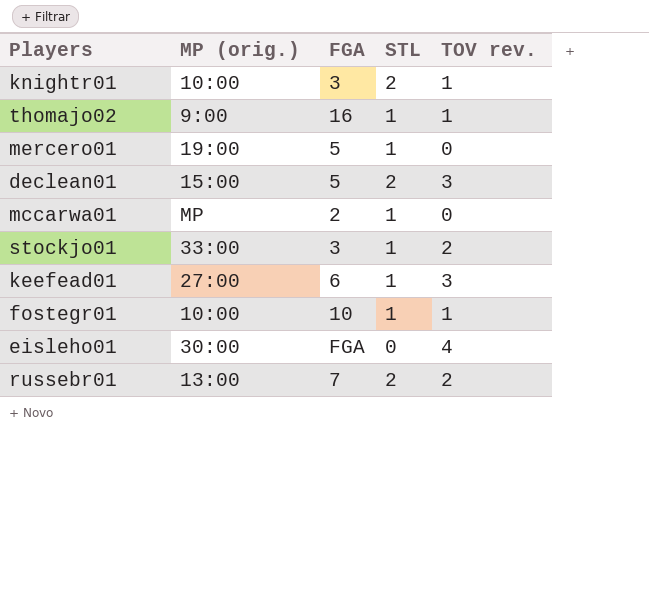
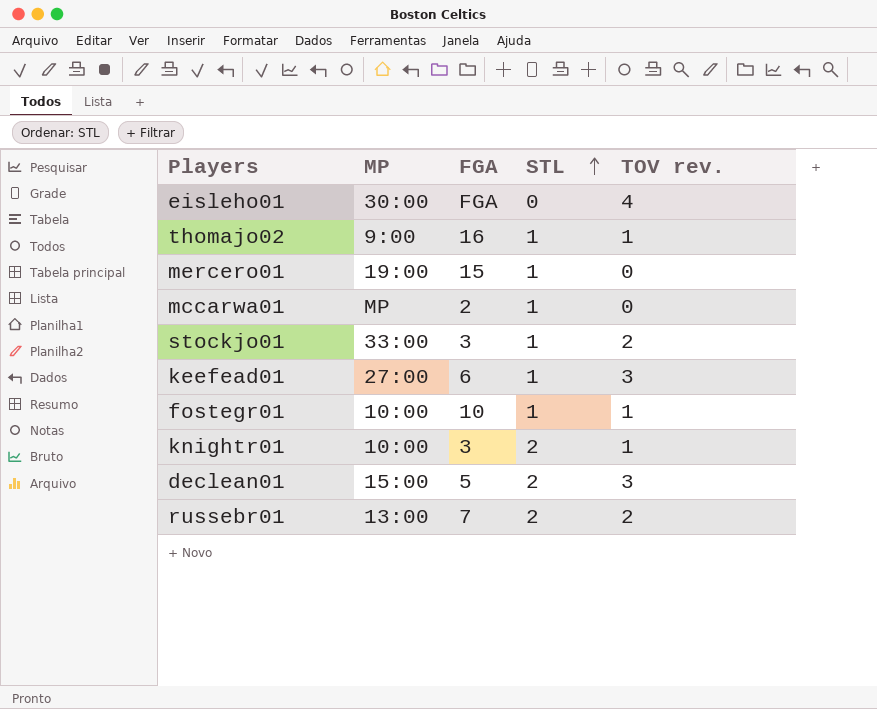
row order: none -> STL ascending
column name: MP (orig.) -> MP
mercero01 | FGA: 5 -> 15

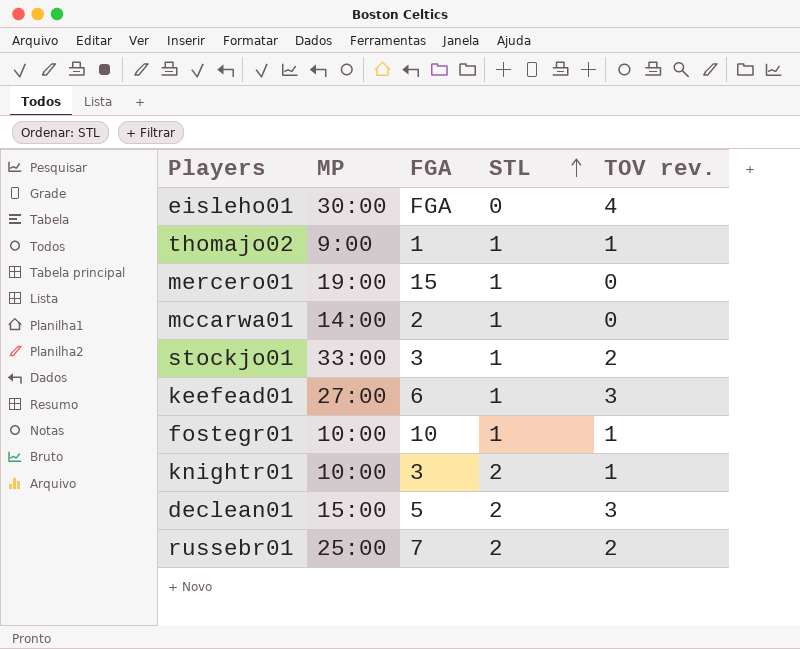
thomajo02 | FGA: 16 -> 1
mccarwa01 | MP: MP -> 14:00
russebr01 | MP: 13:00 -> 25:00

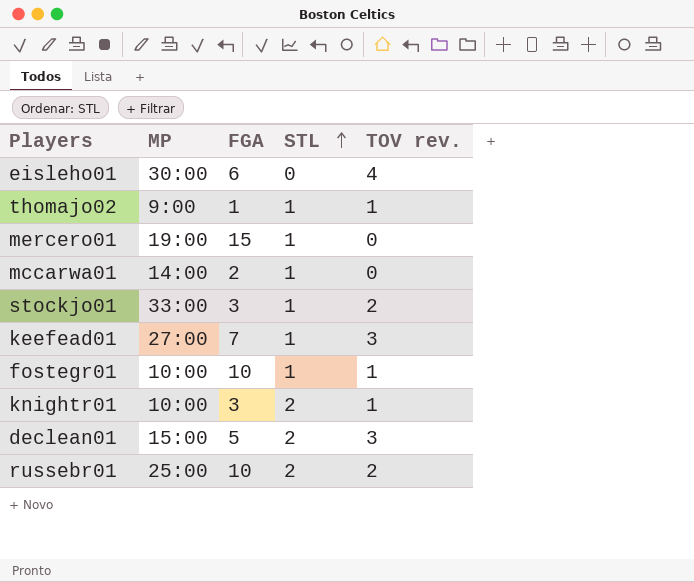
eisleho01 | FGA: FGA -> 6
keefead01 | FGA: 6 -> 7
russebr01 | FGA: 7 -> 10

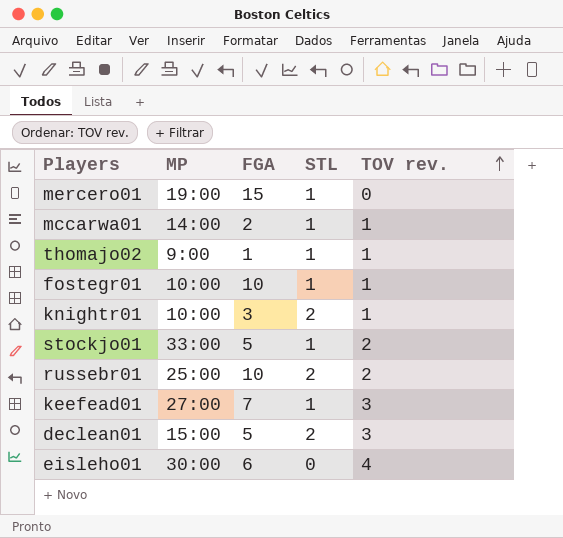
row order: STL ascending -> TOV rev. ascending
mccarwa01 | TOV rev.: 0 -> 1
stockjo01 | FGA: 3 -> 5

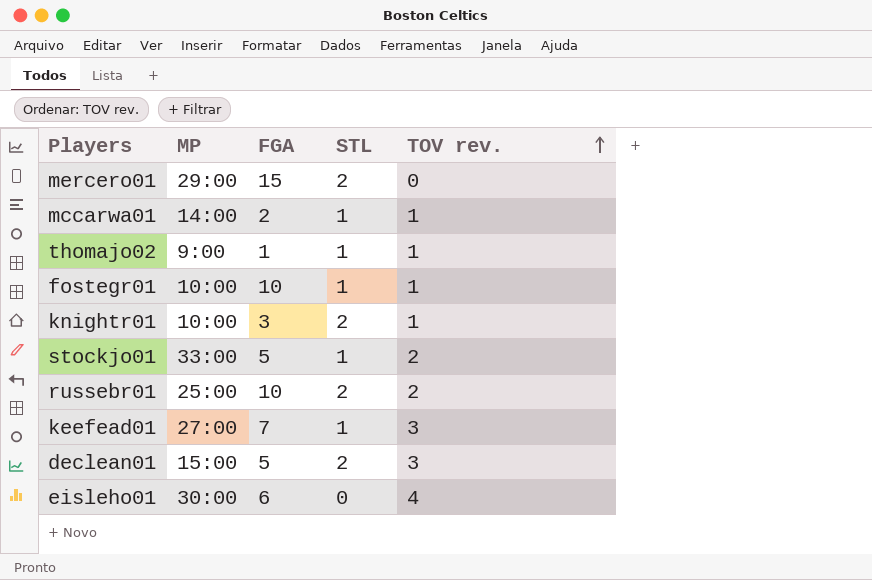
mercero01 | MP: 19:00 -> 29:00
mercero01 | STL: 1 -> 2

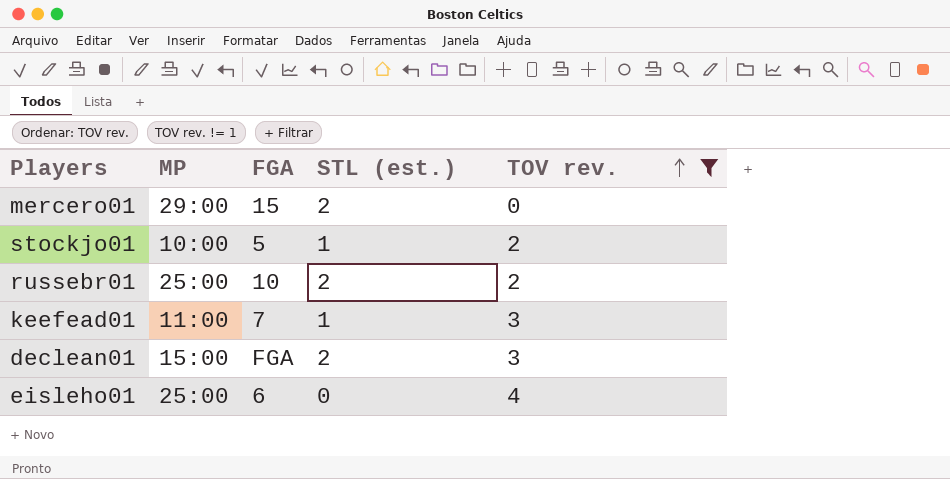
filter: none -> TOV rev. != 1
column name: STL -> STL (est.)
stockjo01 | MP: 33:00 -> 10:00
keefead01 | MP: 27:00 -> 11:00
declean01 | FGA: 5 -> FGA
eisleho01 | MP: 30:00 -> 25:00

